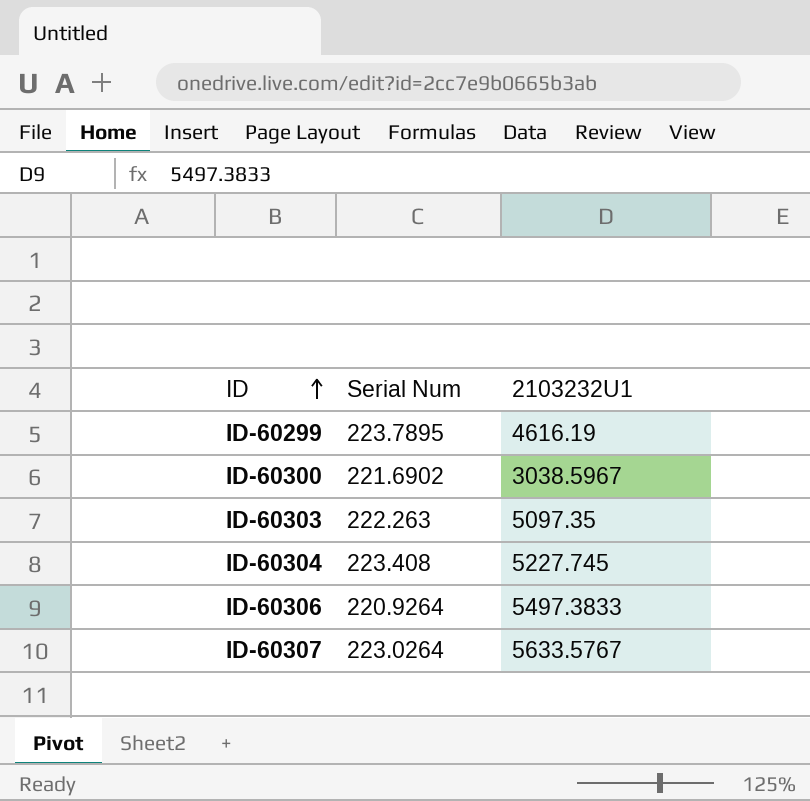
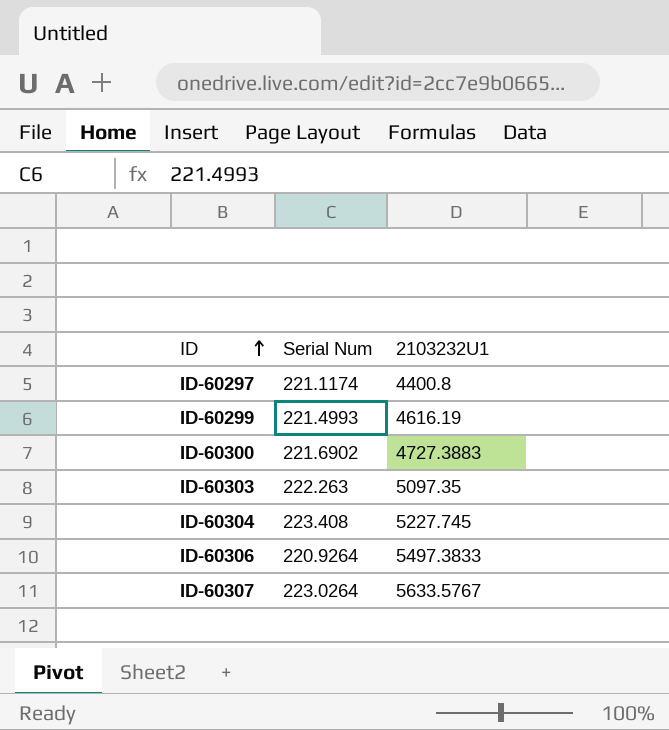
row ID-60297: none -> 221.1174 | 4400.8
ID-60299 | Serial Num: 223.7895 -> 221.4993
ID-60300 | 2103232U1: 3038.5967 -> 4727.3883

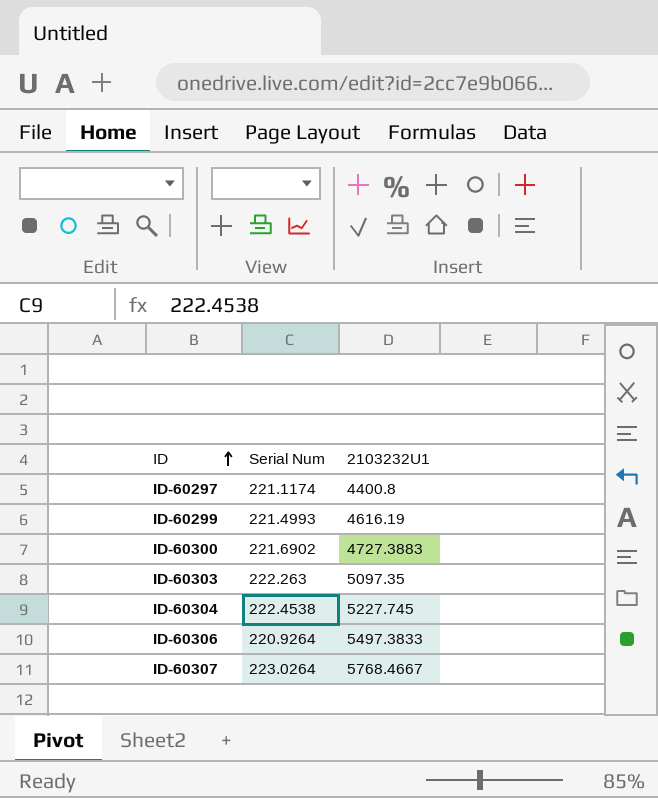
ID-60304 | Serial Num: 223.408 -> 222.4538
ID-60307 | 2103232U1: 5633.5767 -> 5768.4667

